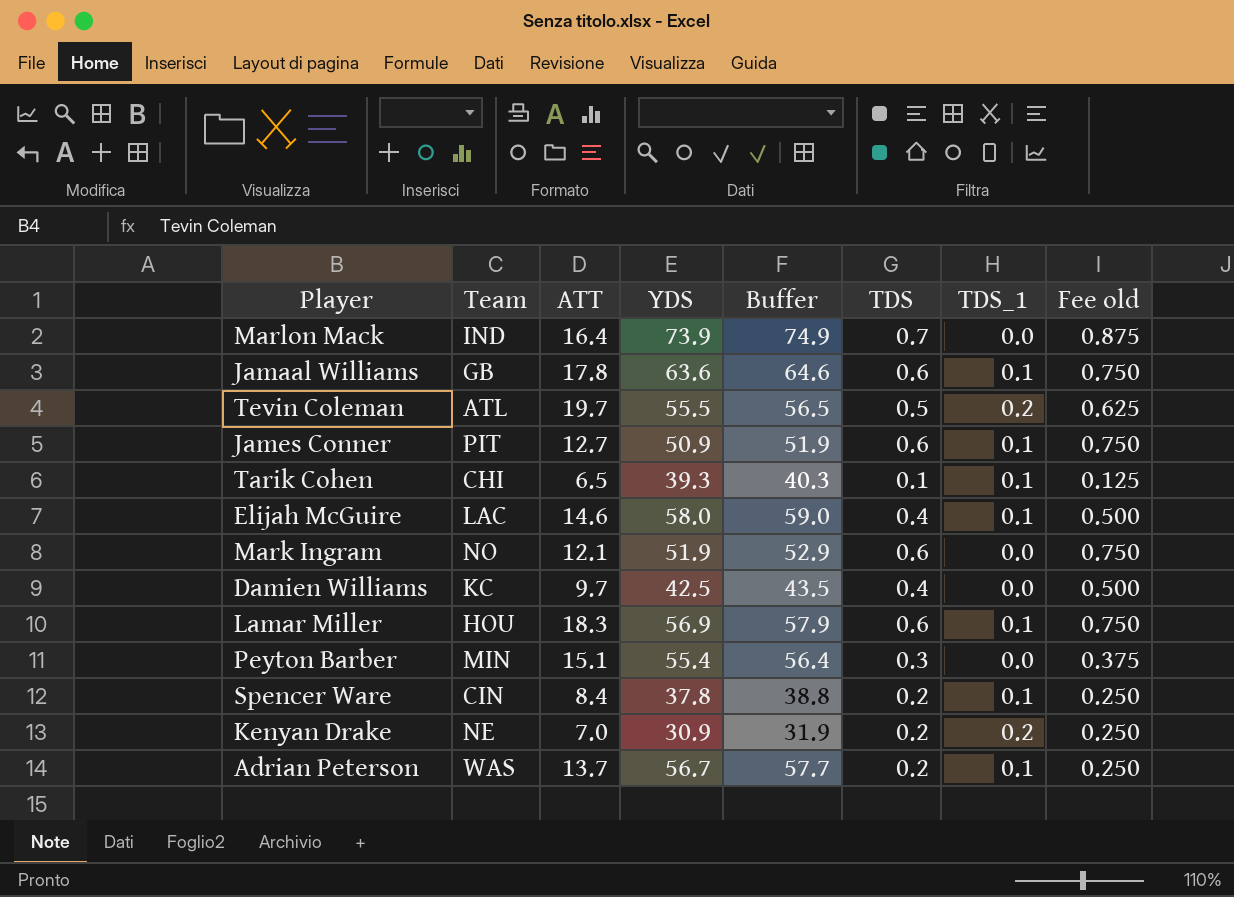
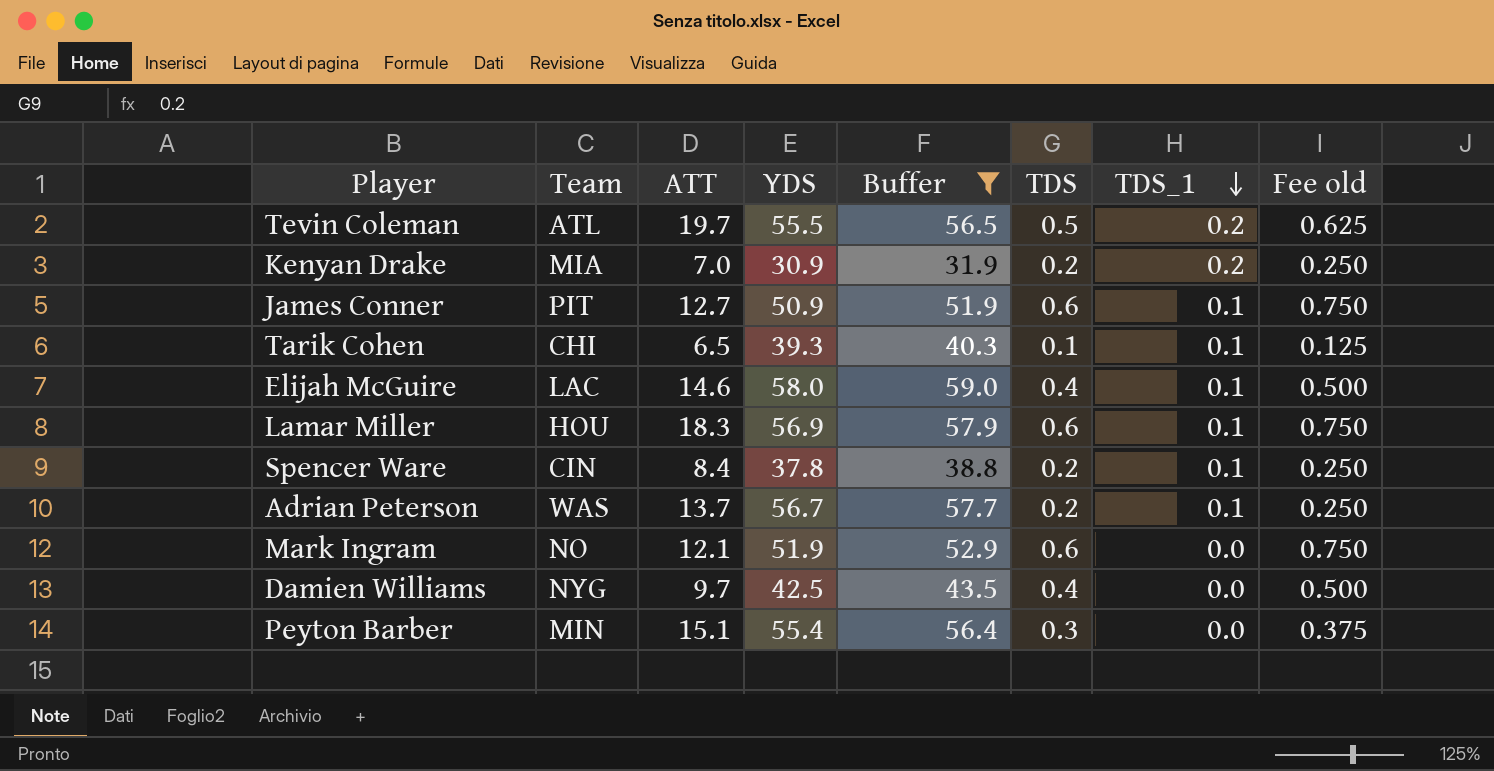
filter: none -> Buffer <= 59.0
row order: none -> TDS_1 descending
Kenyan Drake | Team: NE -> MIA
Damien Williams | Team: KC -> NYG

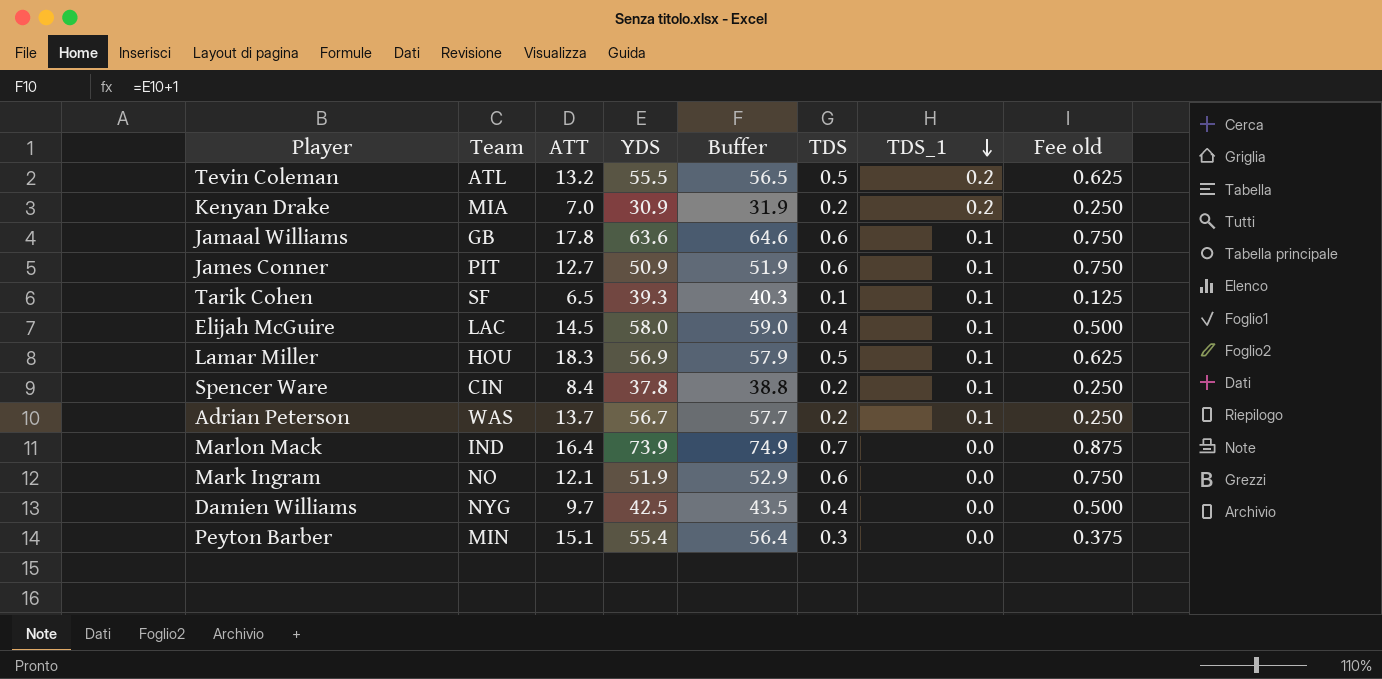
filter: Buffer <= 59.0 -> none
Tevin Coleman | ATT: 19.7 -> 13.2
Tarik Cohen | Team: CHI -> SF
Elijah McGuire | ATT: 14.6 -> 14.5
Lamar Miller | TDS: 0.6 -> 0.5
Lamar Miller | Fee old: 0.750 -> 0.625

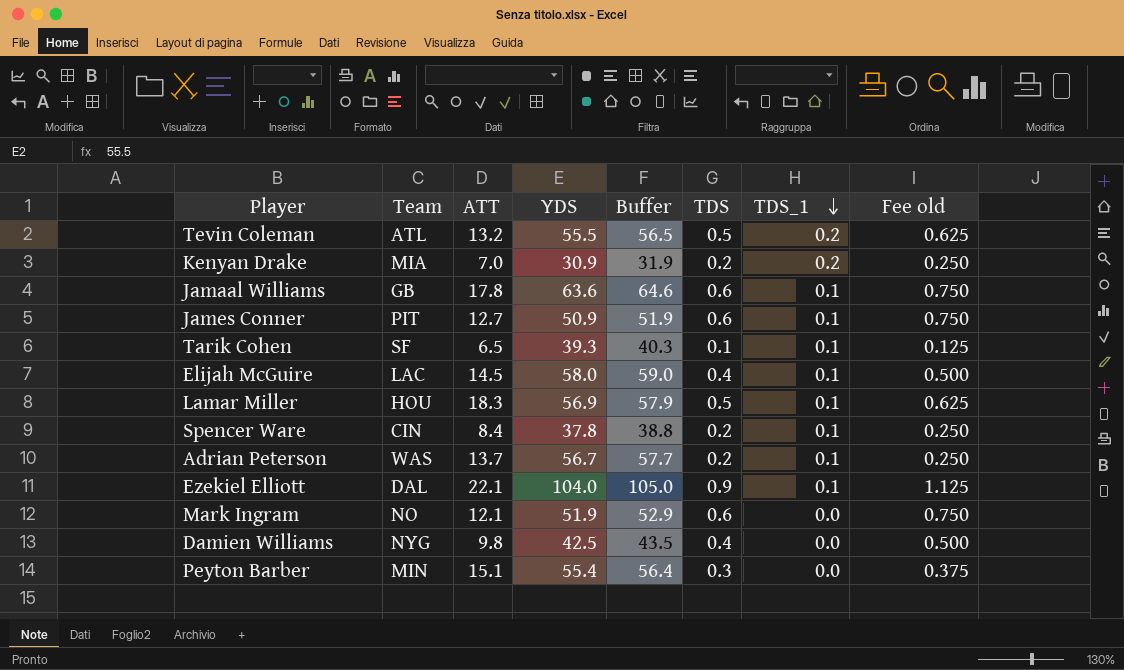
row Marlon Mack: IND | 16.4 | 73.9 | 74.9 | 0.7 | 0.0 | 0.875 -> none
row Ezekiel Elliott: none -> DAL | 22.1 | 104.0 | 105.0 | 0.9 | 0.1 | 1.125
Damien Williams | ATT: 9.7 -> 9.8

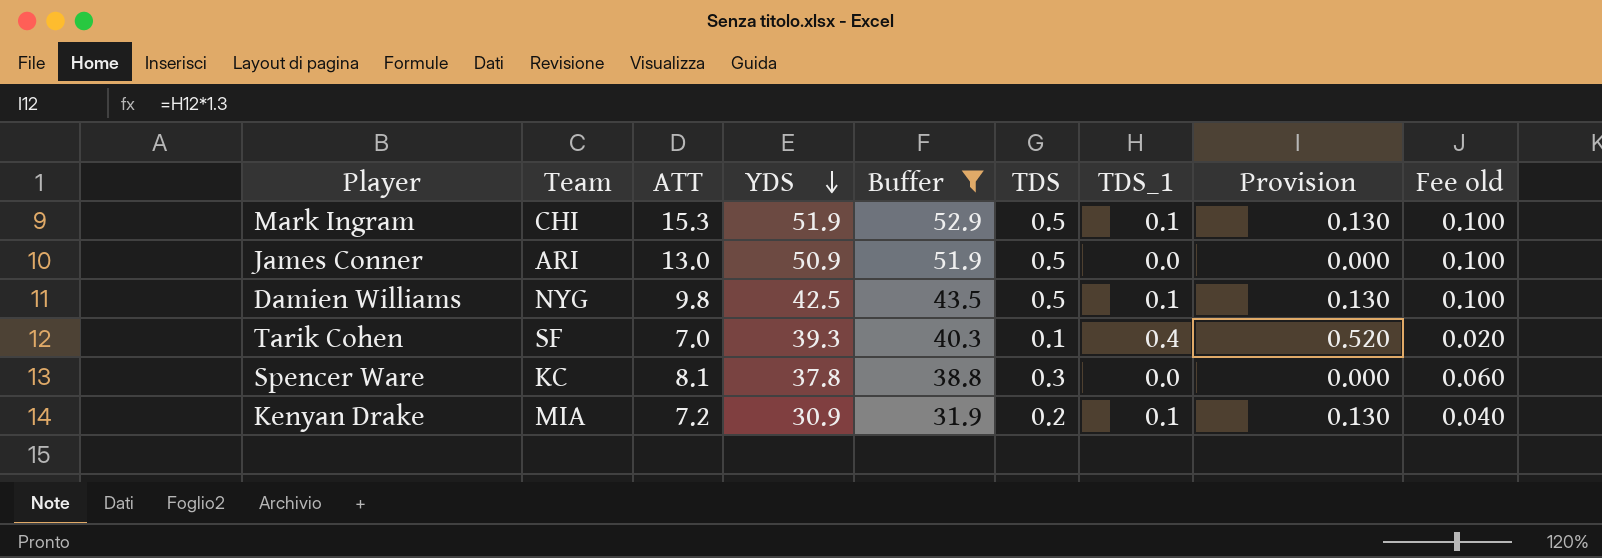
filter: none -> Buffer <= 52.9
row order: TDS_1 descending -> YDS descending
column Provision | formula: none -> [TDS_1] * 1.3
column Fee old | formula: [TDS] * 1.25 -> [TDS] * 0.2
Mark Ingram | Team: NO -> CHI
Mark Ingram | ATT: 12.1 -> 15.3
Mark Ingram | TDS: 0.6 -> 0.5
Mark Ingram | TDS_1: 0.0 -> 0.1
James Conner | Team: PIT -> ARI
James Conner | ATT: 12.7 -> 13.0
James Conner | TDS: 0.6 -> 0.5
James Conner | TDS_1: 0.1 -> 0.0
Damien Williams | TDS: 0.4 -> 0.5
Damien Williams | TDS_1: 0.0 -> 0.1
Tarik Cohen | ATT: 6.5 -> 7.0
Tarik Cohen | TDS_1: 0.1 -> 0.4
Spencer Ware | Team: CIN -> KC
Spencer Ware | ATT: 8.4 -> 8.1
Spencer Ware | TDS: 0.2 -> 0.3
Spencer Ware | TDS_1: 0.1 -> 0.0
Kenyan Drake | ATT: 7.0 -> 7.2
Kenyan Drake | TDS_1: 0.2 -> 0.1

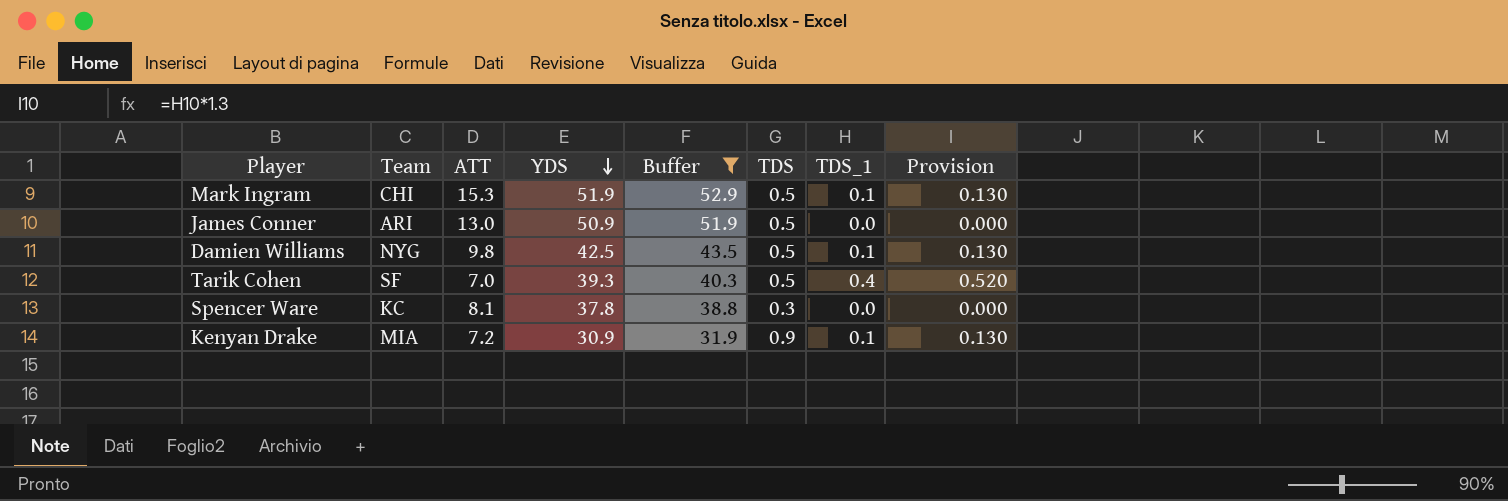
column Fee old | formula: [TDS] * 0.2 -> none
Tarik Cohen | TDS: 0.1 -> 0.5
Kenyan Drake | TDS: 0.2 -> 0.9

